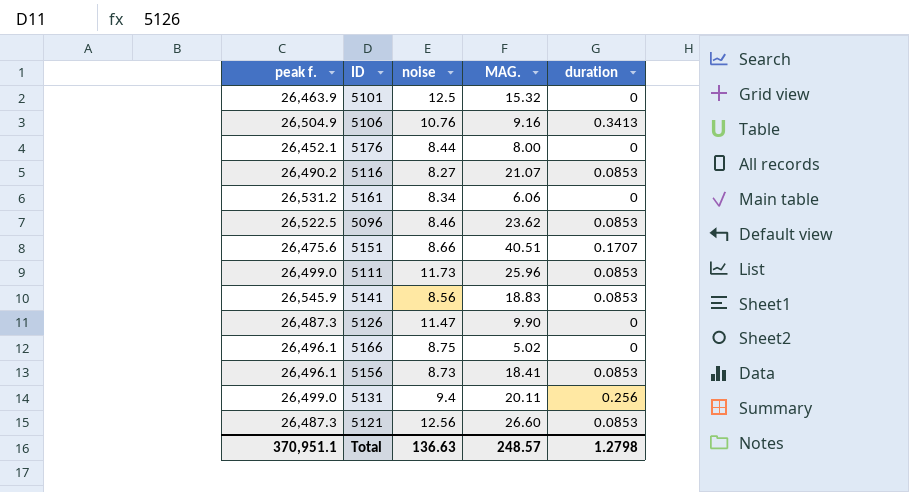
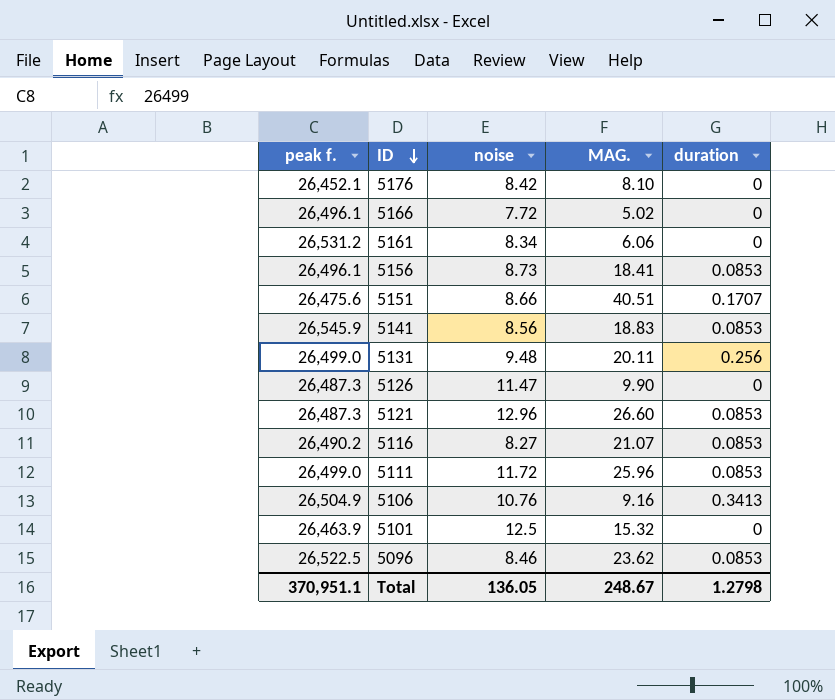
row order: none -> ID descending
5176 | noise: 8.44 -> 8.42
5176 | MAG.: 8.00 -> 8.10
5166 | noise: 8.75 -> 7.72
5131 | noise: 9.4 -> 9.48
5121 | noise: 12.56 -> 12.96
5111 | noise: 11.73 -> 11.72
Total | noise: 136.63 -> 136.05
Total | MAG.: 248.57 -> 248.67

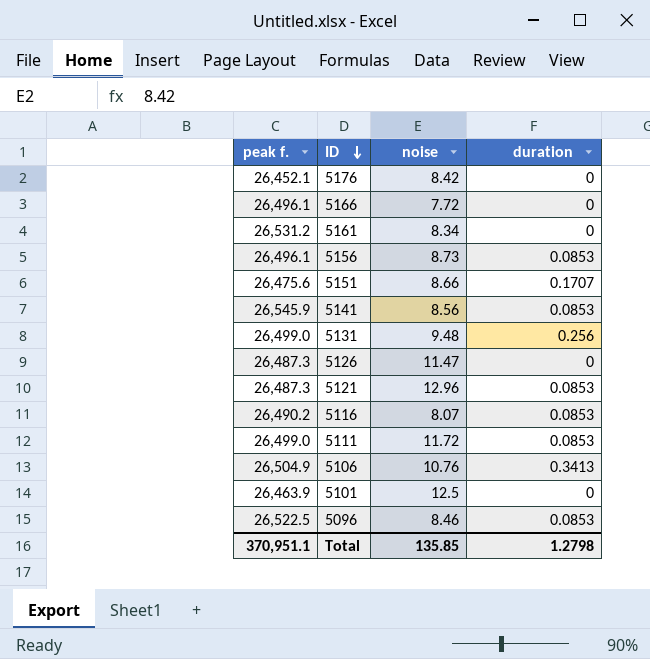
column MAG. | position: 4 -> none
5116 | noise: 8.27 -> 8.07
Total | noise: 136.05 -> 135.85

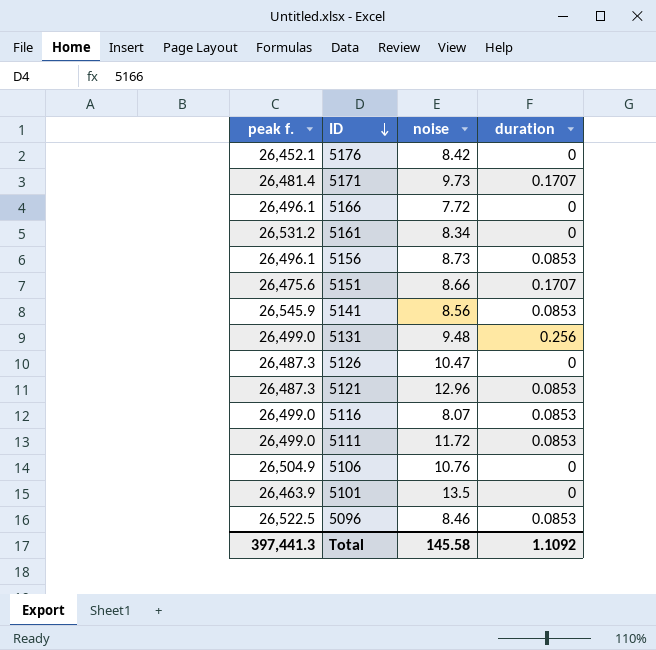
row 5171: none -> 26,481.4 | 9.73 | 0.1707
5126 | noise: 11.47 -> 10.47
5116 | peak f.: 26,490.2 -> 26,499.0
5106 | duration: 0.3413 -> 0
5101 | noise: 12.5 -> 13.5
Total | peak f.: 370,951.1 -> 397,441.3
Total | noise: 135.85 -> 145.58
Total | duration: 1.2798 -> 1.1092

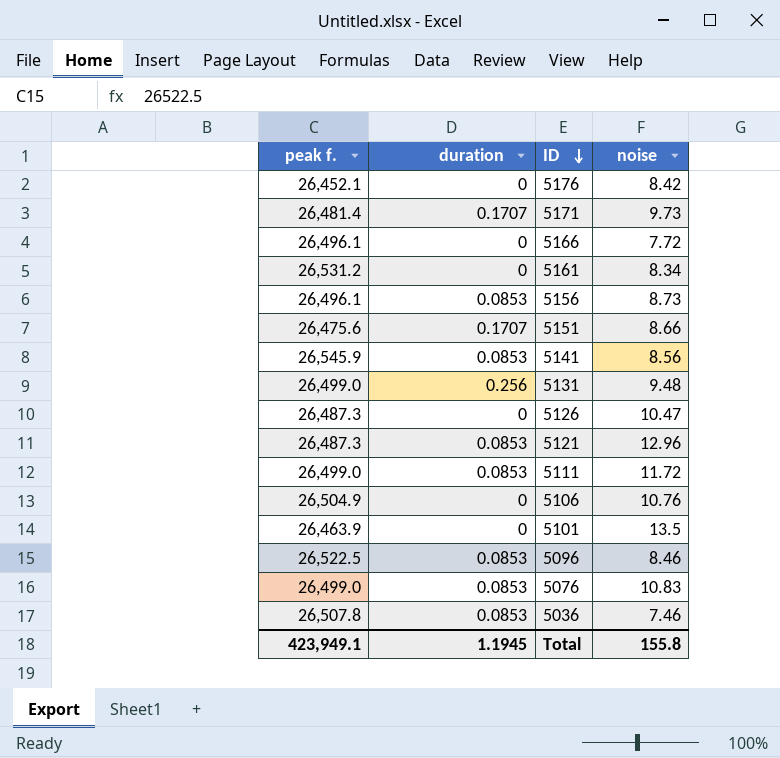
column duration | position: 4 -> 2
row 5116: 26,499.0 | 8.07 | 0.0853 -> none
row 5076: none -> 26,499.0 | 0.0853 | 10.83
row 5036: none -> 26,507.8 | 0.0853 | 7.46
Total | peak f.: 397,441.3 -> 423,949.1
Total | duration: 1.1092 -> 1.1945
Total | noise: 145.58 -> 155.8

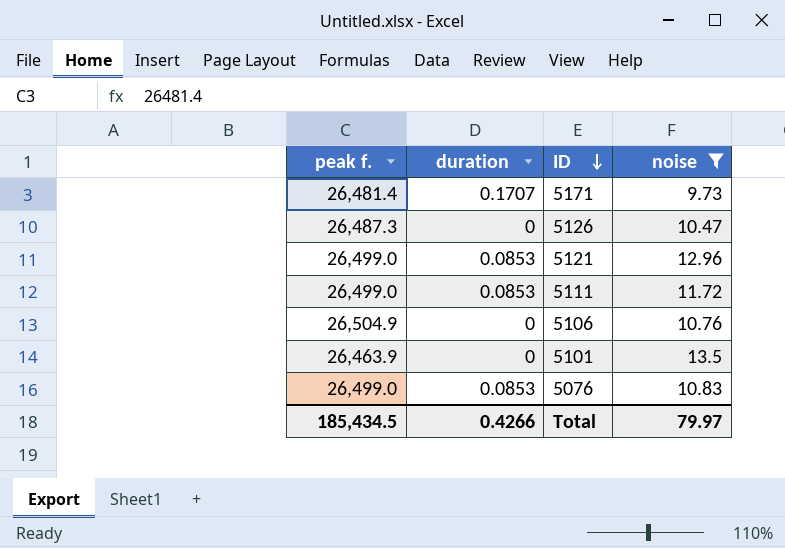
filter: none -> noise >= 9.73
5121 | peak f.: 26,487.3 -> 26,499.0
Total | peak f.: 423,949.1 -> 185,434.5
Total | duration: 1.1945 -> 0.4266
Total | noise: 155.8 -> 79.97

